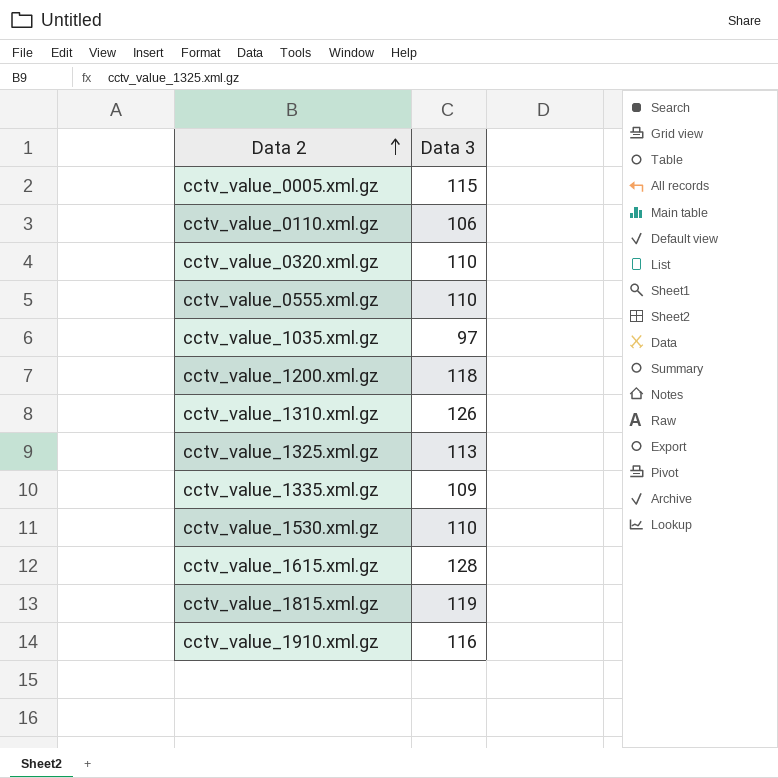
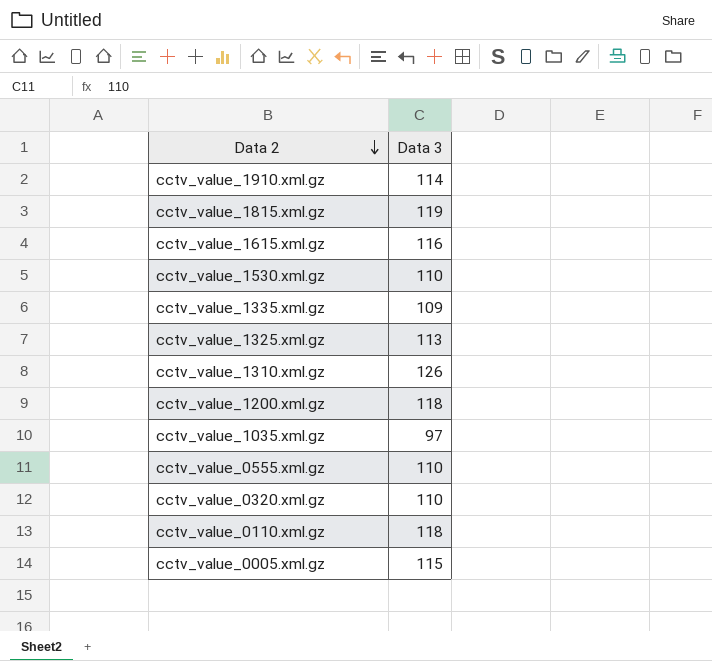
row order: Data 2 ascending -> Data 2 descending
cctv_value_1910.xml.gz | Data 3: 116 -> 114
cctv_value_1615.xml.gz | Data 3: 128 -> 116
cctv_value_0110.xml.gz | Data 3: 106 -> 118

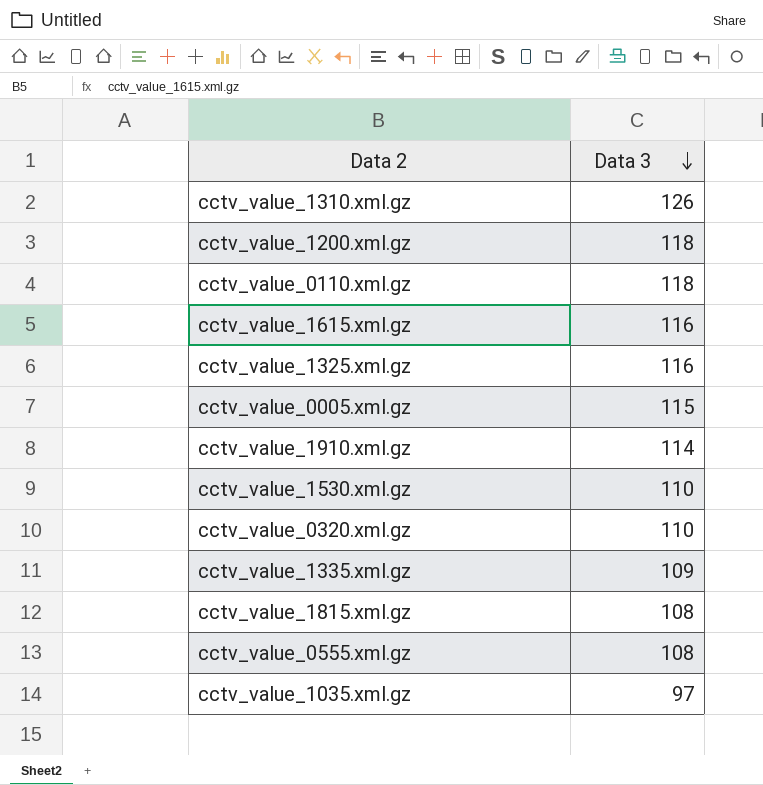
row order: Data 2 descending -> Data 3 descending
cctv_value_1325.xml.gz | Data 3: 113 -> 116
cctv_value_1815.xml.gz | Data 3: 119 -> 108
cctv_value_0555.xml.gz | Data 3: 110 -> 108

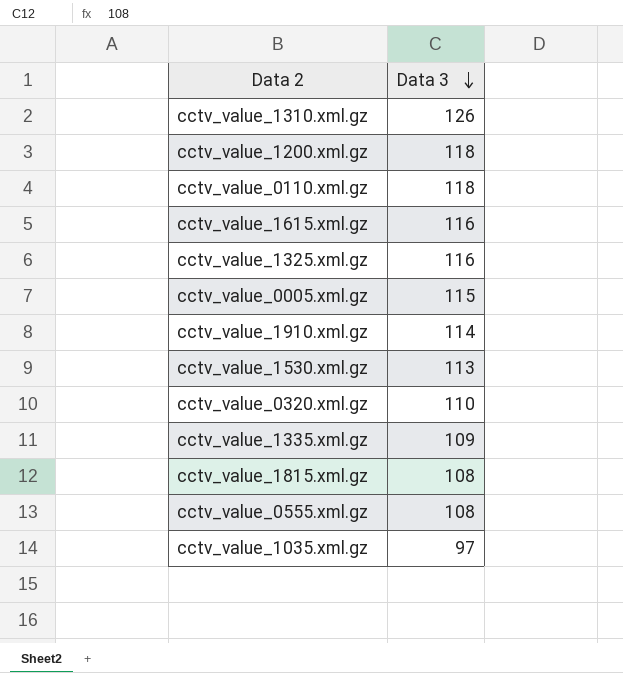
cctv_value_1530.xml.gz | Data 3: 110 -> 113

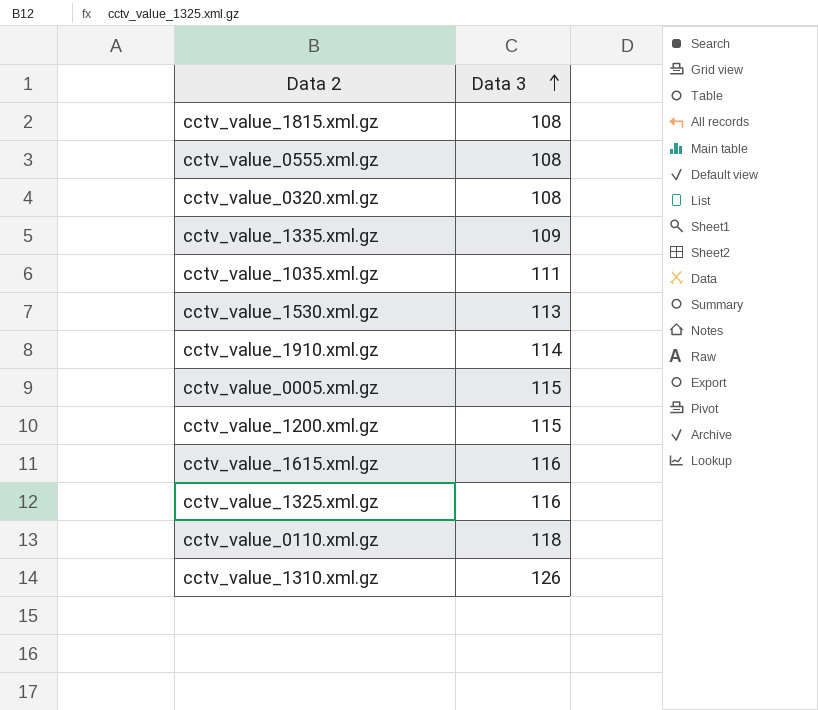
row order: Data 3 descending -> Data 3 ascending
cctv_value_0320.xml.gz | Data 3: 110 -> 108
cctv_value_1035.xml.gz | Data 3: 97 -> 111
cctv_value_1200.xml.gz | Data 3: 118 -> 115

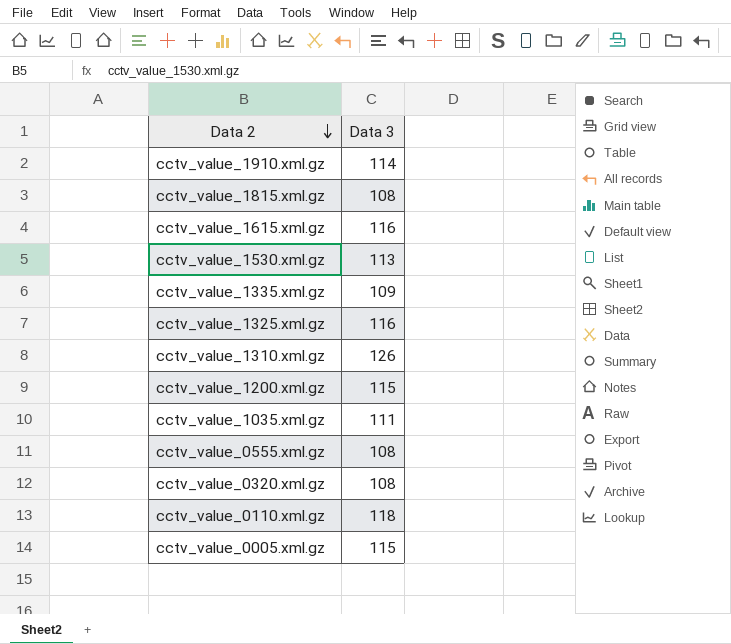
row order: Data 3 ascending -> Data 2 descending

